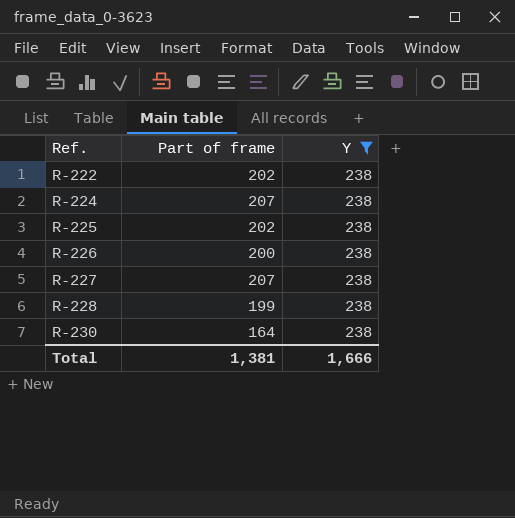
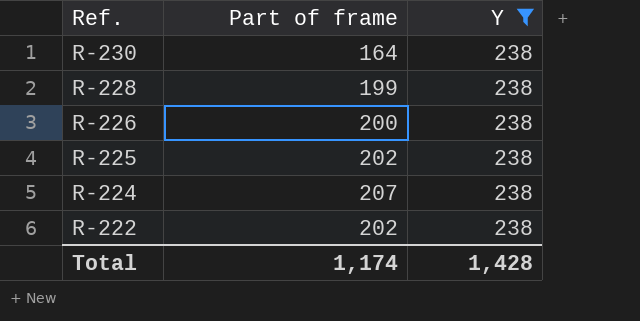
row order: Ref. ascending -> Ref. descending
row R-227: 207 | 238 -> none
Total | Part of frame: 1,381 -> 1,174
Total | Y: 1,666 -> 1,428

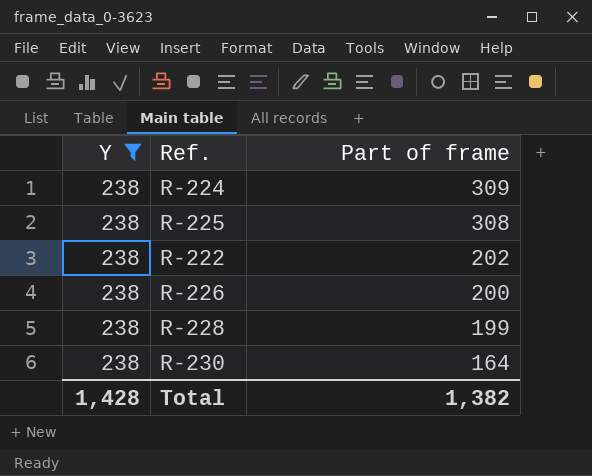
row order: Ref. descending -> Part of frame descending
column Y | position: 3 -> 1
R-224 | Part of frame: 207 -> 309
R-225 | Part of frame: 202 -> 308
Total | Part of frame: 1,174 -> 1,382

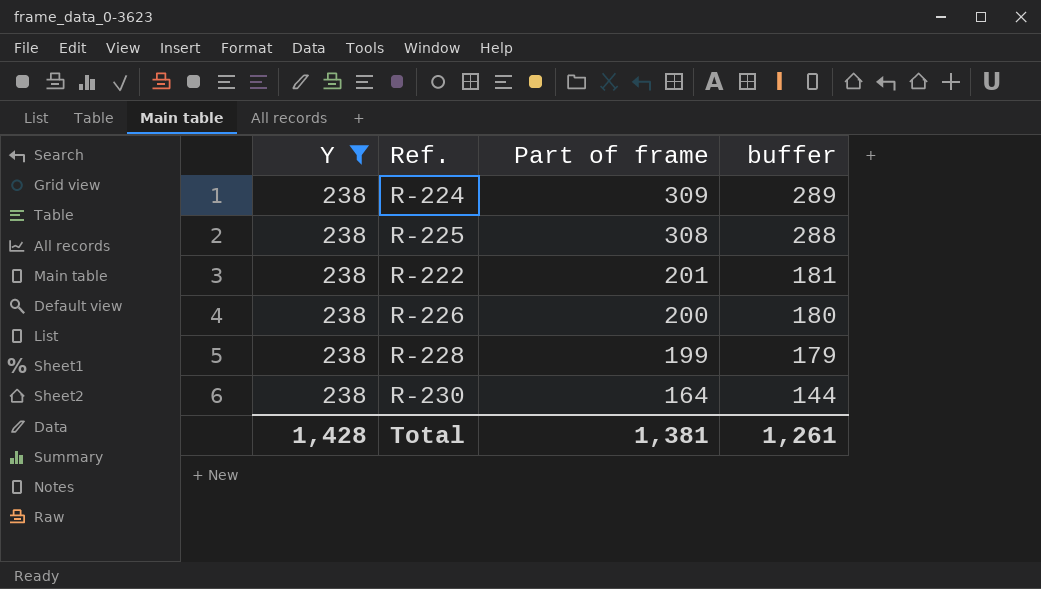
column buffer | formula: none -> [Part of frame] - 20
R-222 | Part of frame: 202 -> 201
Total | Part of frame: 1,382 -> 1,381

